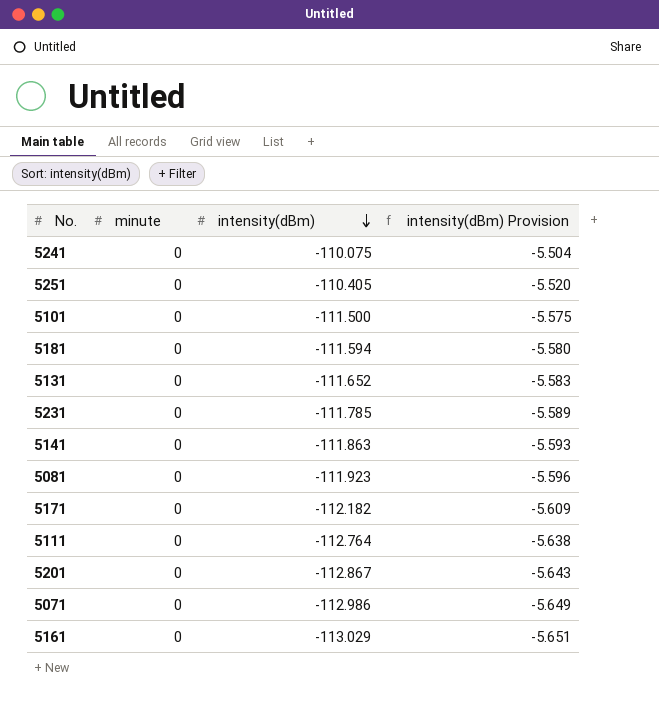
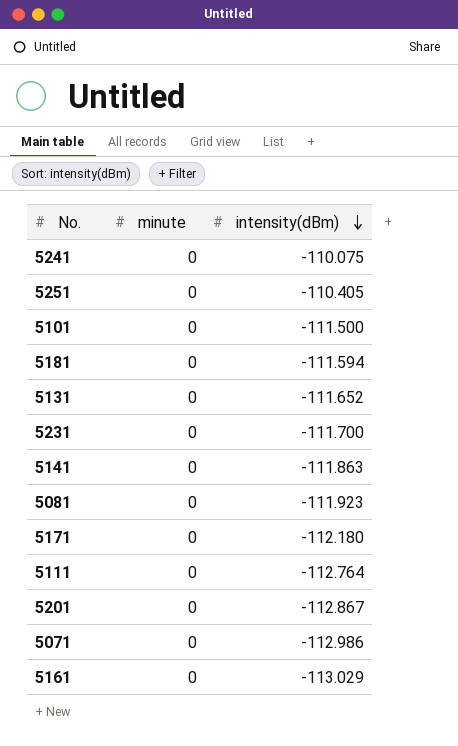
column intensity(dBm) Provision | formula: [intensity(dBm)] * 0.05 -> none
5231 | intensity(dBm): -111.785 -> -111.700
5171 | intensity(dBm): -112.182 -> -112.180

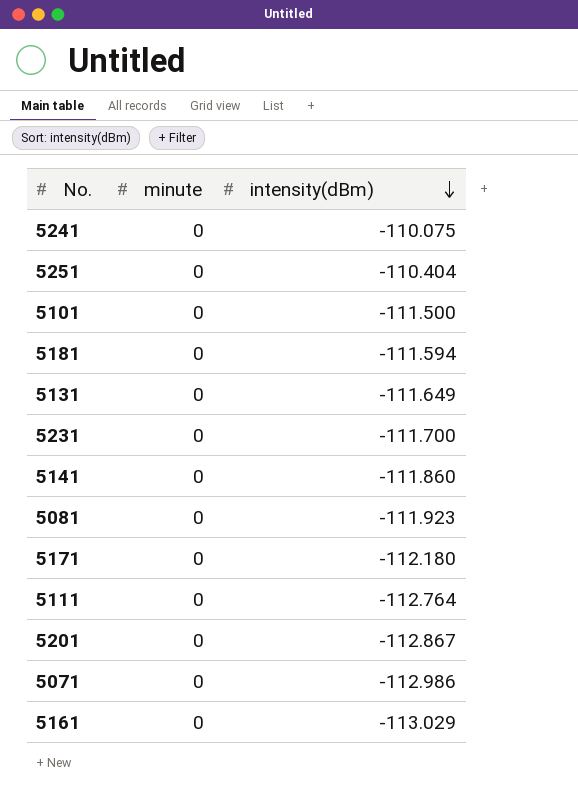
5251 | intensity(dBm): -110.405 -> -110.404
5131 | intensity(dBm): -111.652 -> -111.649
5141 | intensity(dBm): -111.863 -> -111.860

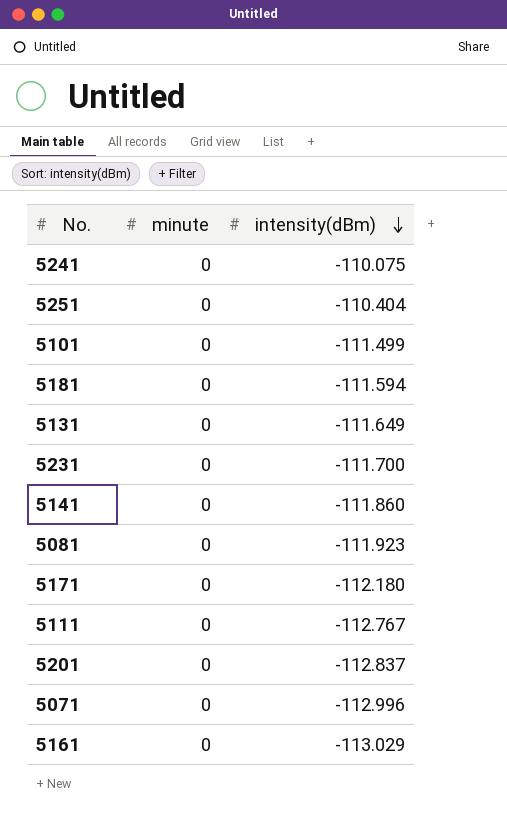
5101 | intensity(dBm): -111.500 -> -111.499
5111 | intensity(dBm): -112.764 -> -112.767
5201 | intensity(dBm): -112.867 -> -112.837
5071 | intensity(dBm): -112.986 -> -112.996

